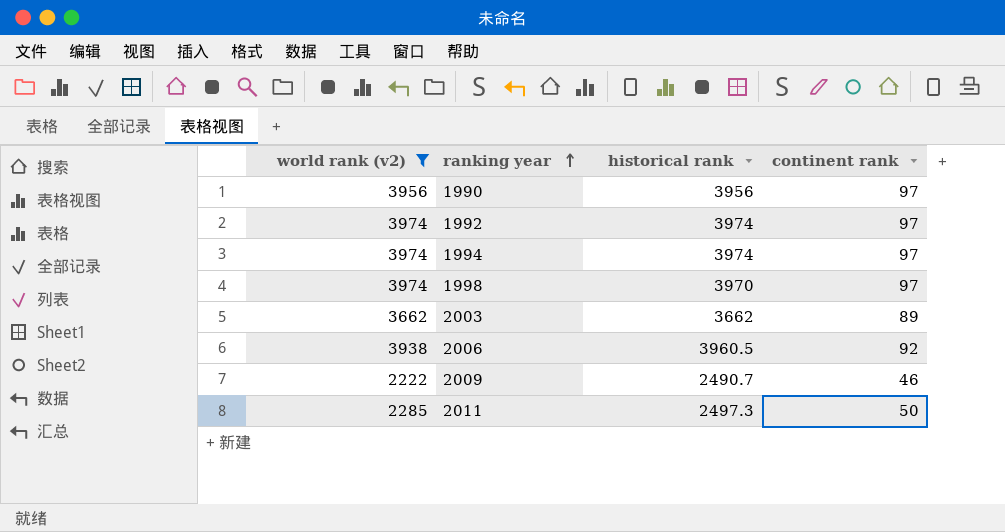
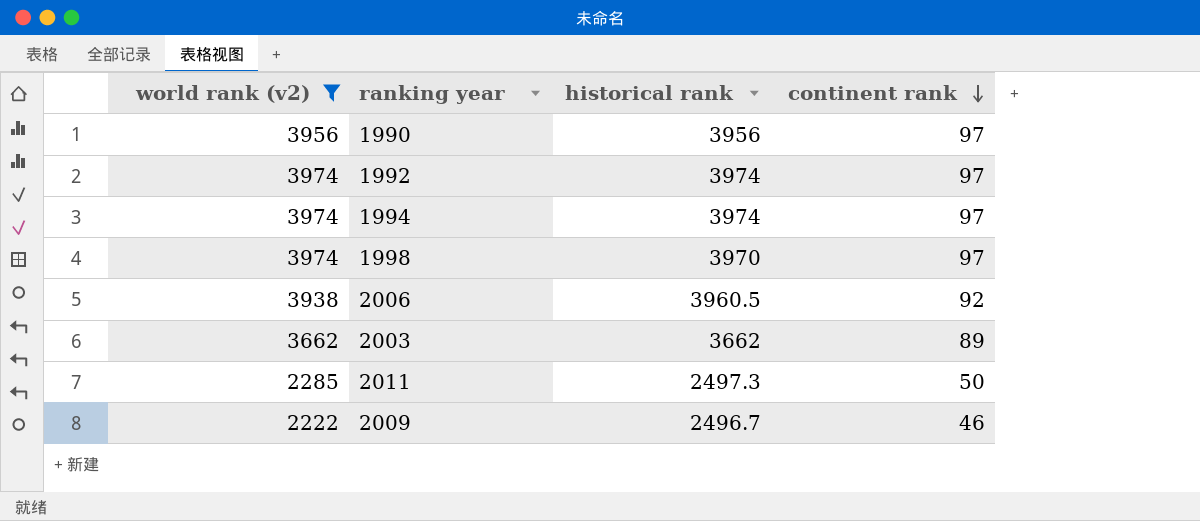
row order: ranking year ascending -> continent rank descending
2009 | historical rank: 2490.7 -> 2496.7

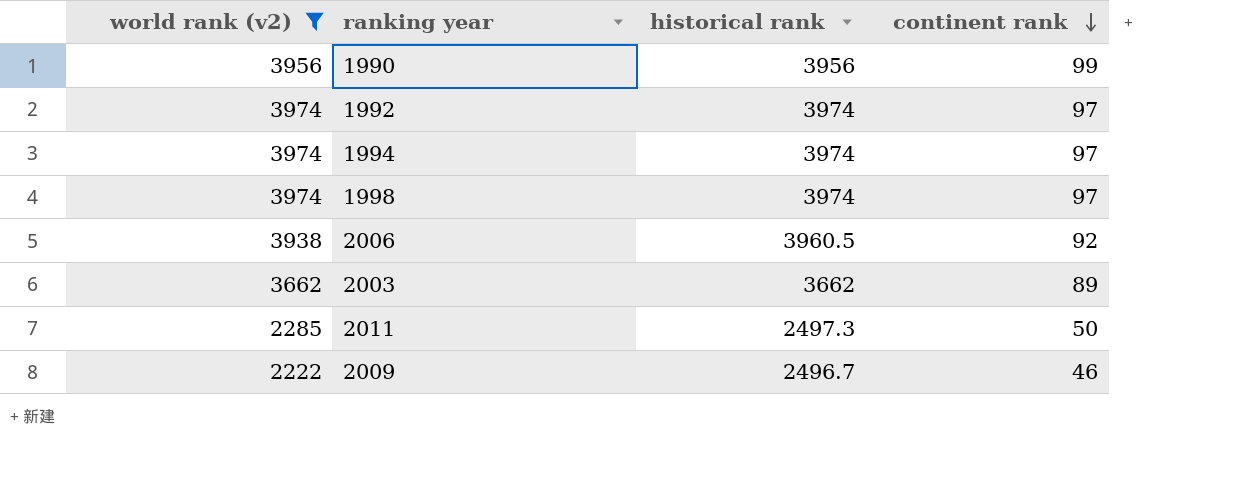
1990 | continent rank: 97 -> 99
1998 | historical rank: 3970 -> 3974

